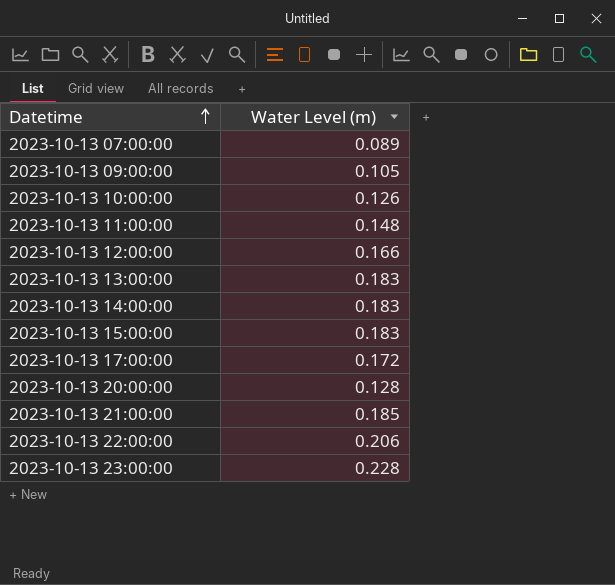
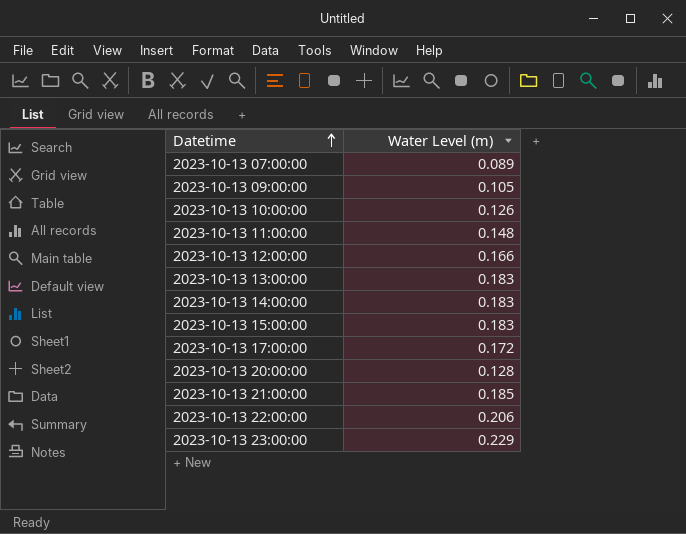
2023-10-13 23:00:00 | Water Level (m): 0.228 -> 0.229

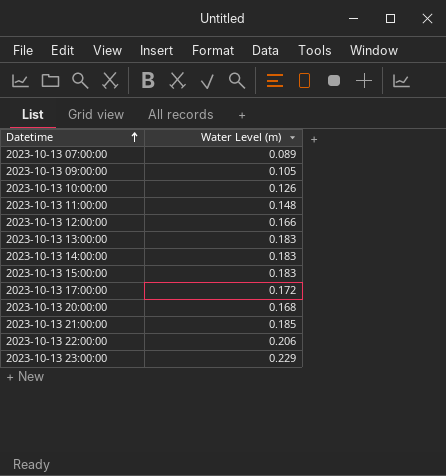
2023-10-13 20:00:00 | Water Level (m): 0.128 -> 0.168

